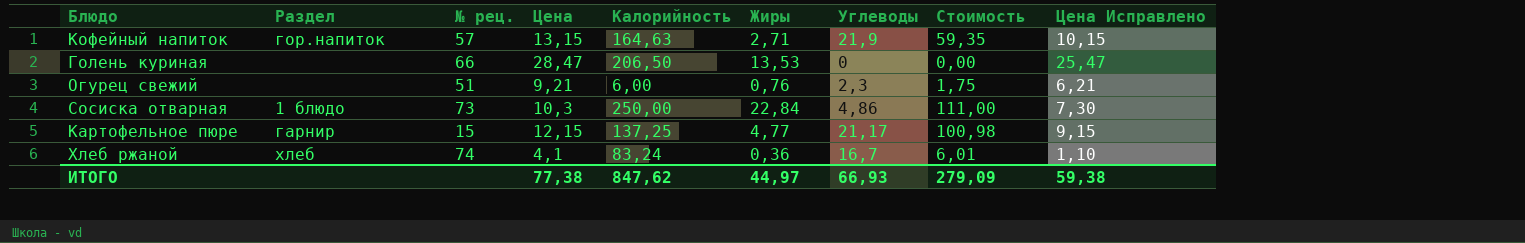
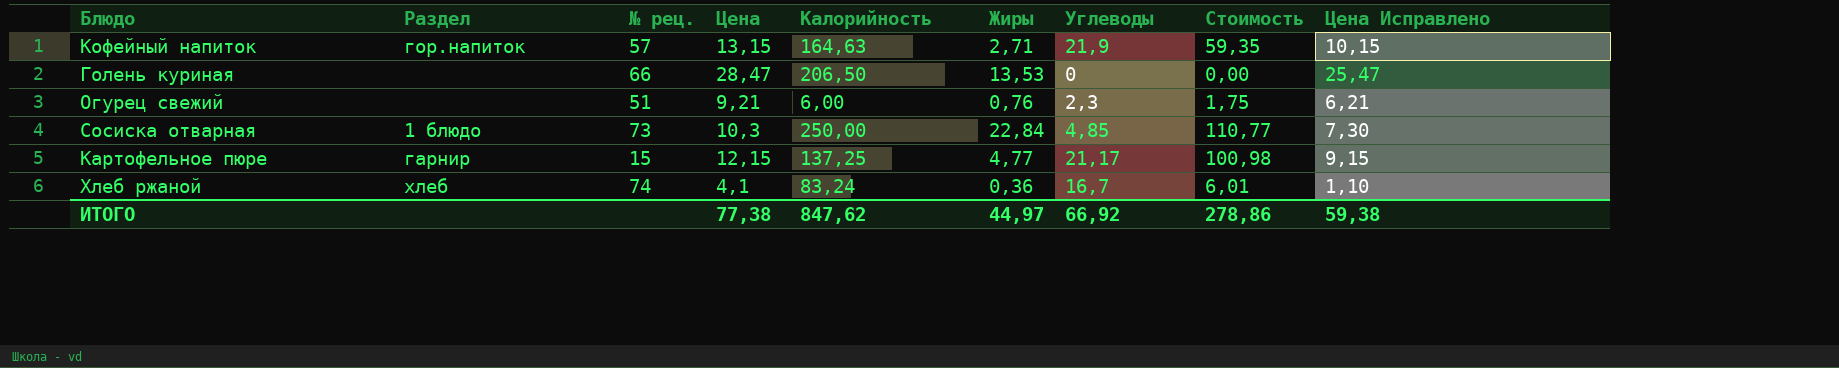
Сосиска отварная | Углеводы: 4,86 -> 4,85
Сосиска отварная | Стоимость: 111,00 -> 110,77
ИТОГО | Углеводы: 66,93 -> 66,92
ИТОГО | Стоимость: 279,09 -> 278,86

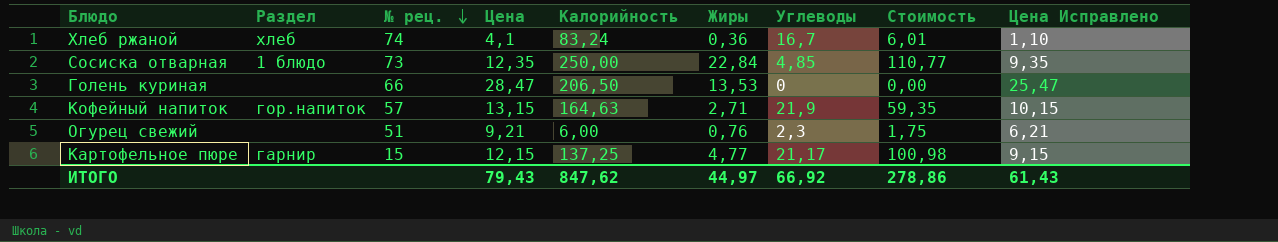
row order: none -> № рец. descending
Сосиска отварная | Цена: 10,3 -> 12,35
Сосиска отварная | Цена Исправлено: 7,30 -> 9,35
ИТОГО | Цена: 77,38 -> 79,43
ИТОГО | Цена Исправлено: 59,38 -> 61,43

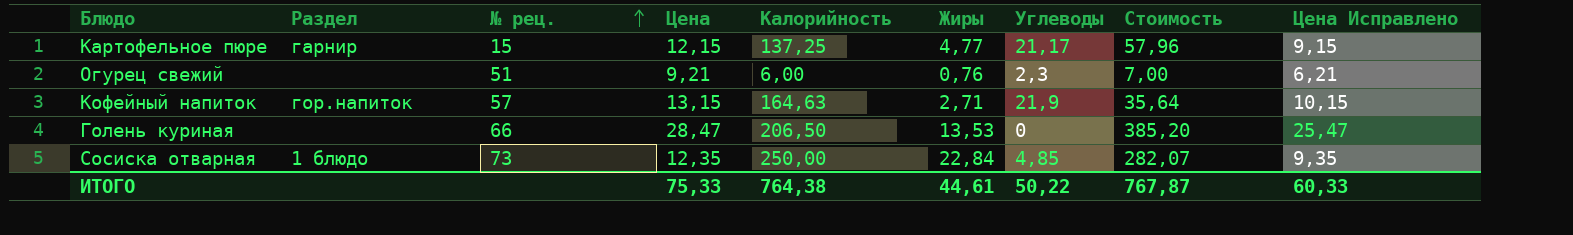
row order: № рец. descending -> № рец. ascending
column Стоимость | formula: [Жиры] * [Углеводы] -> [Цена] * [Жиры]
row Хлеб ржаной: хлеб | 74 | 4,1 | 83,24 | 0,36 | 16,7 | 6,01 | 1,10 -> none
ИТОГО | Цена: 79,43 -> 75,33
ИТОГО | Калорийность: 847,62 -> 764,38
ИТОГО | Жиры: 44,97 -> 44,61
ИТОГО | Углеводы: 66,92 -> 50,22
ИТОГО | Стоимость: 278,86 -> 767,87
ИТОГО | Цена Исправлено: 61,43 -> 60,33

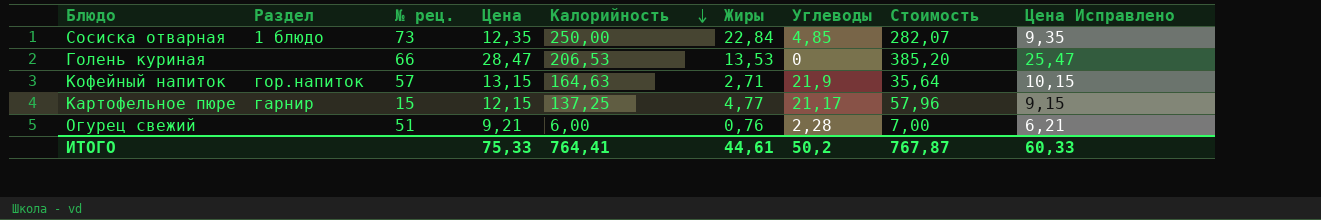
row order: № рец. ascending -> Калорийность descending
Голень куриная | Калорийность: 206,50 -> 206,53
Огурец свежий | Углеводы: 2,3 -> 2,28
ИТОГО | Калорийность: 764,38 -> 764,41
ИТОГО | Углеводы: 50,22 -> 50,2

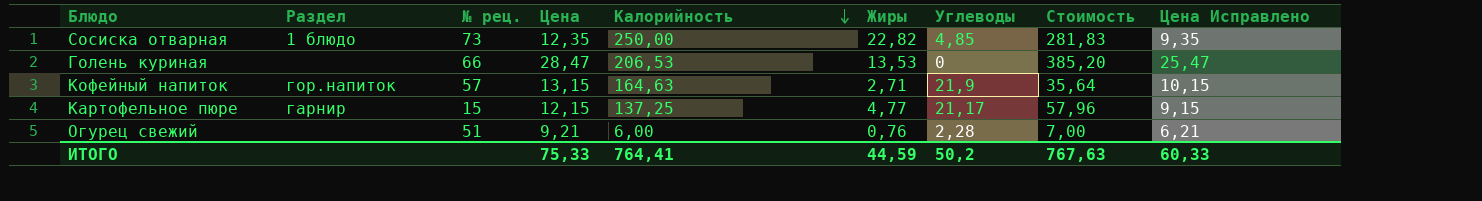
Сосиска отварная | Жиры: 22,84 -> 22,82
Сосиска отварная | Стоимость: 282,07 -> 281,83
ИТОГО | Жиры: 44,61 -> 44,59
ИТОГО | Стоимость: 767,87 -> 767,63

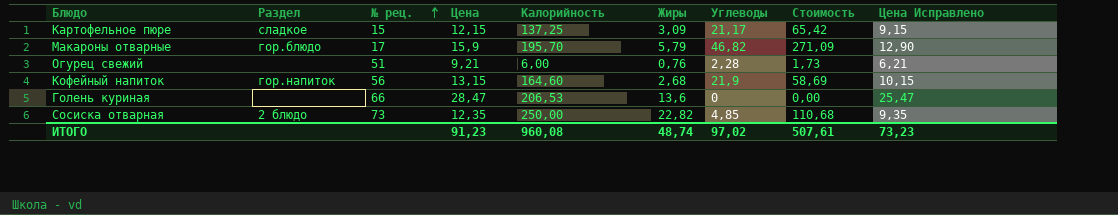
row order: Калорийность descending -> № рец. ascending
column Стоимость | formula: [Цена] * [Жиры] -> [Жиры] * [Углеводы]
Картофельное пюре | Раздел: гарнир -> сладкое
Картофельное пюре | Жиры: 4,77 -> 3,09
row Макароны отварные: none -> гор.блюдо | 17 | 15,9 | 195,70 | 5,79 | 46,82 | 271,09 | 12,90
Кофейный напиток | № рец.: 57 -> 56
Кофейный напиток | Калорийность: 164,63 -> 164,60
Кофейный напиток | Жиры: 2,71 -> 2,68
Голень куриная | Жиры: 13,53 -> 13,6
Сосиска отварная | Раздел: 1 блюдо -> 2 блюдо
ИТОГО | Цена: 75,33 -> 91,23
ИТОГО | Калорийность: 764,41 -> 960,08
ИТОГО | Жиры: 44,59 -> 48,74
ИТОГО | Углеводы: 50,2 -> 97,02
ИТОГО | Стоимость: 767,63 -> 507,61
ИТОГО | Цена Исправлено: 60,33 -> 73,23

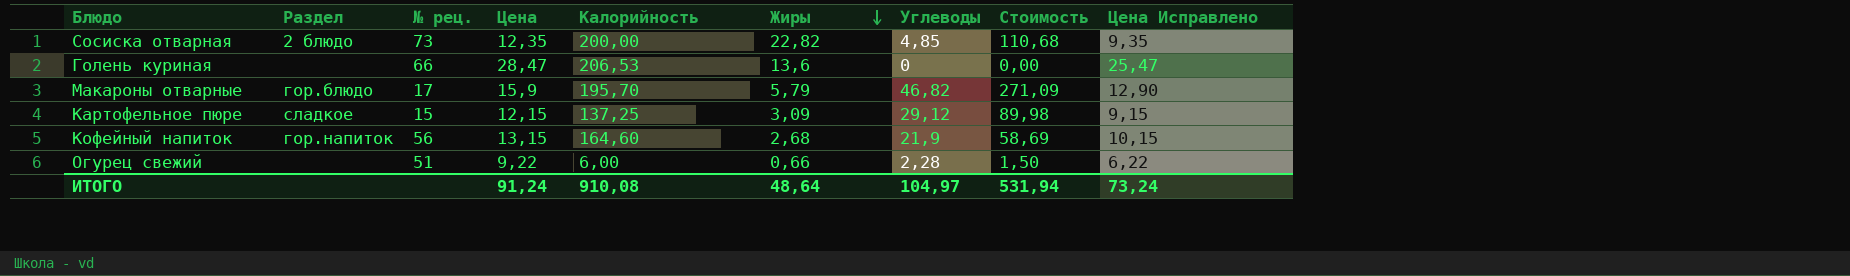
row order: № рец. ascending -> Жиры descending
Сосиска отварная | Калорийность: 250,00 -> 200,00
Картофельное пюре | Углеводы: 21,17 -> 29,12
Картофельное пюре | Стоимость: 65,42 -> 89,98
Огурец свежий | Цена: 9,21 -> 9,22
Огурец свежий | Жиры: 0,76 -> 0,66
Огурец свежий | Стоимость: 1,73 -> 1,50
Огурец свежий | Цена Исправлено: 6,21 -> 6,22
ИТОГО | Цена: 91,23 -> 91,24
ИТОГО | Калорийность: 960,08 -> 910,08
ИТОГО | Жиры: 48,74 -> 48,64
ИТОГО | Углеводы: 97,02 -> 104,97
ИТОГО | Стоимость: 507,61 -> 531,94
ИТОГО | Цена Исправлено: 73,23 -> 73,24

